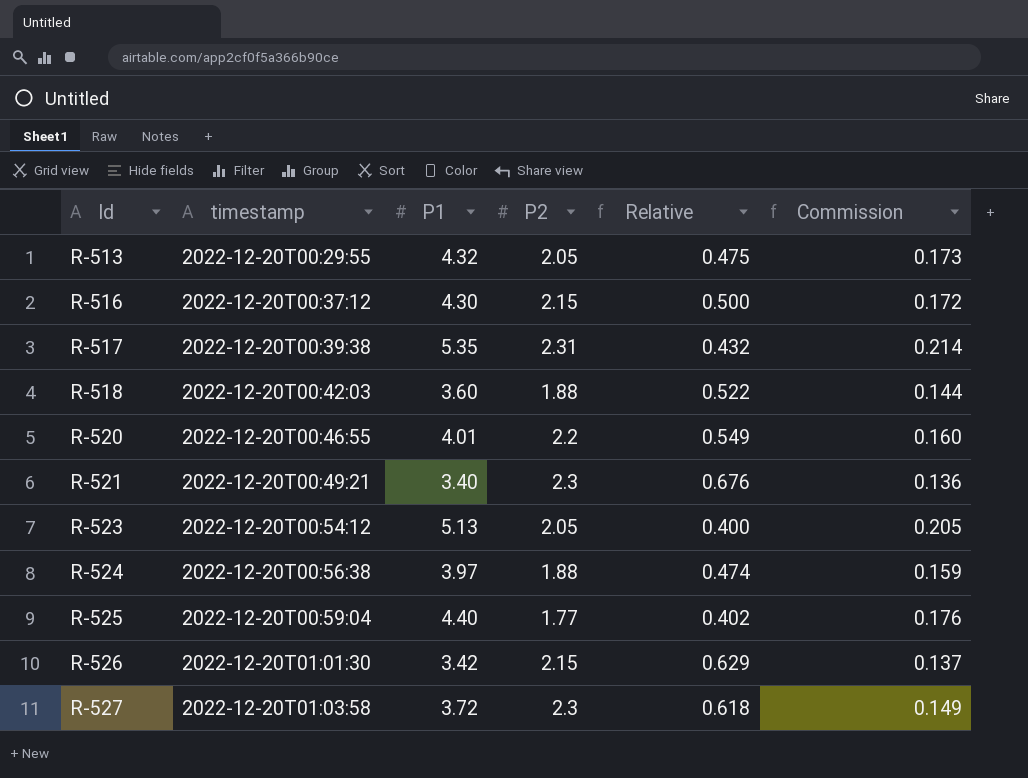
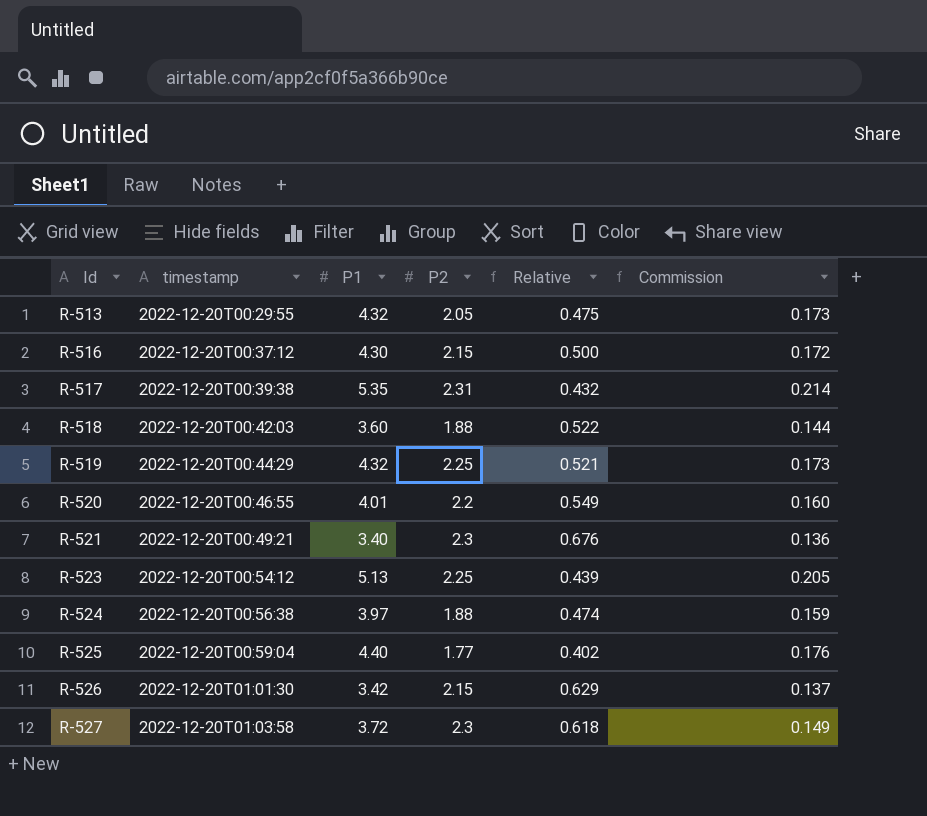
row R-519: none -> 2022-12-20T00:44:29 | 4.32 | 2.25 | 0.521 | 0.173
R-523 | P2: 2.05 -> 2.25
R-523 | Relative: 0.400 -> 0.439

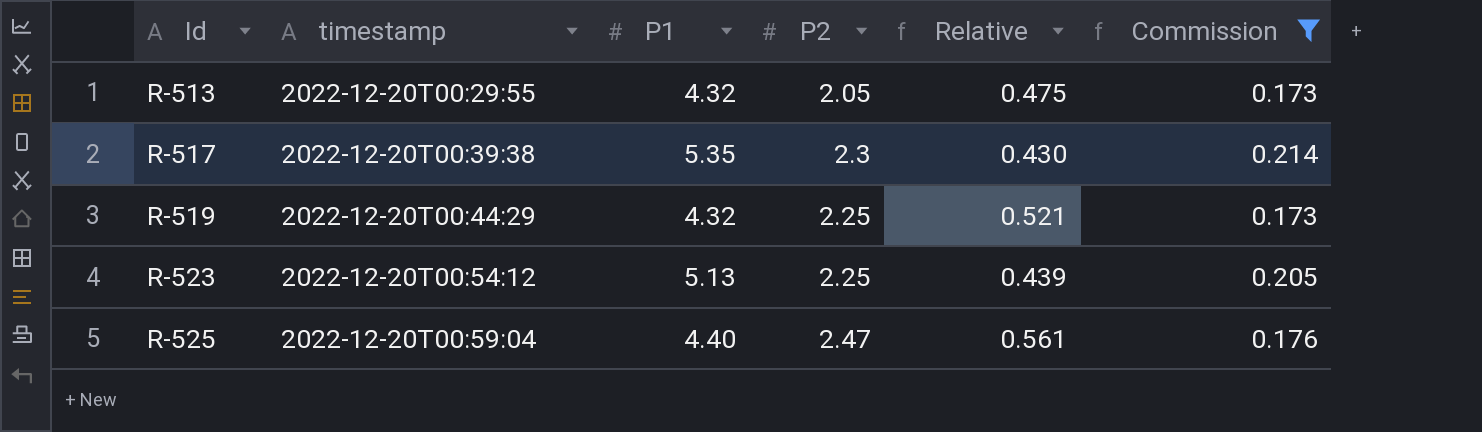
filter: none -> Commission >= 0.173
R-517 | P2: 2.31 -> 2.3
R-517 | Relative: 0.432 -> 0.430
R-525 | P2: 1.77 -> 2.47
R-525 | Relative: 0.402 -> 0.561

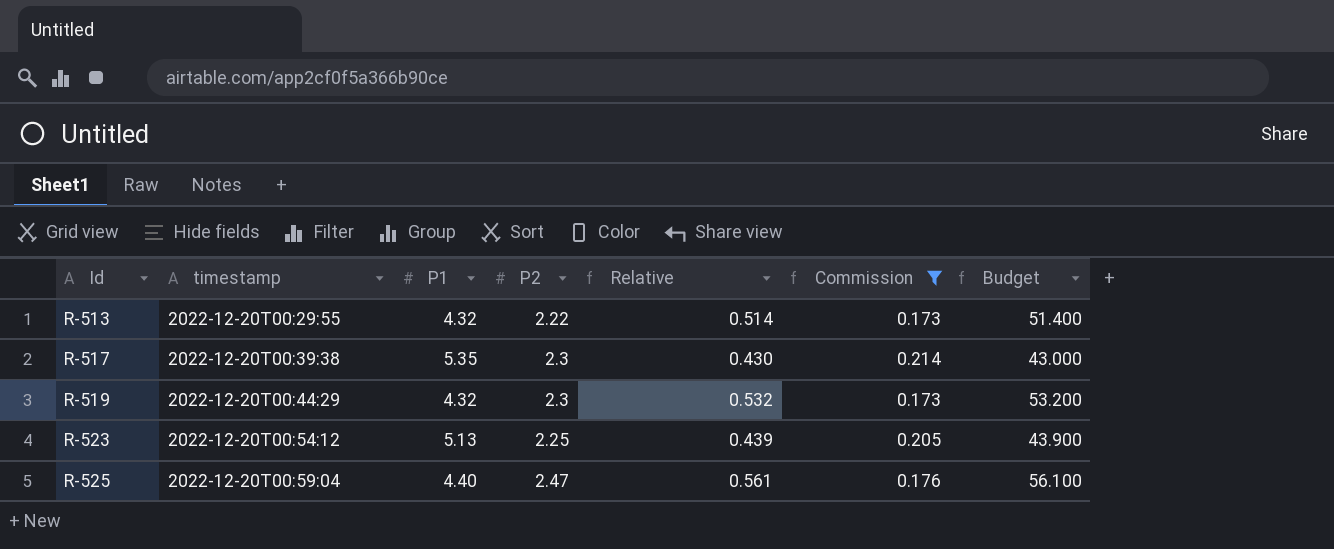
column Budget | formula: none -> [Relative] * 100
R-513 | P2: 2.05 -> 2.22
R-513 | Relative: 0.475 -> 0.514
R-519 | P2: 2.25 -> 2.3
R-519 | Relative: 0.521 -> 0.532

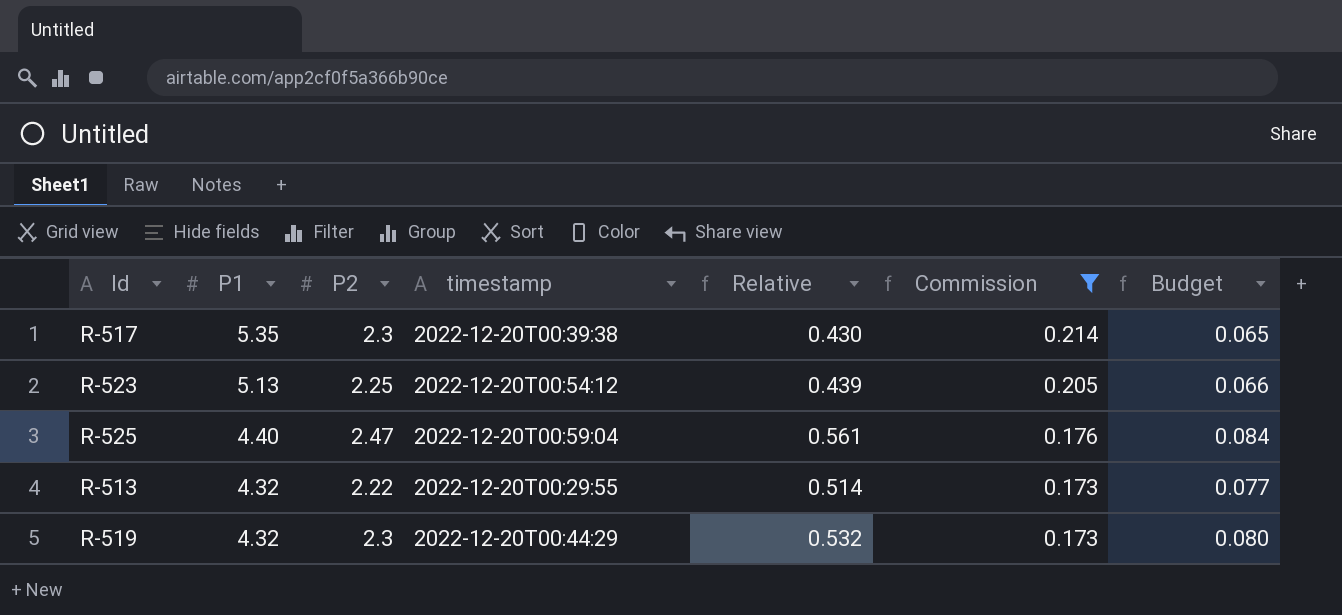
row order: Id ascending -> P1 descending
column timestamp | position: 2 -> 4
column Budget | formula: [Relative] * 100 -> [Relative] * 0.15

